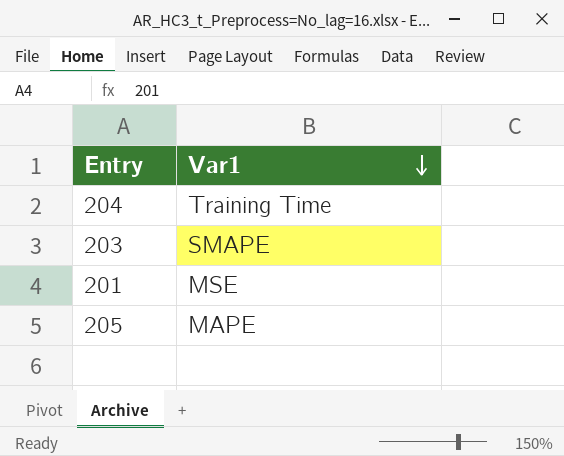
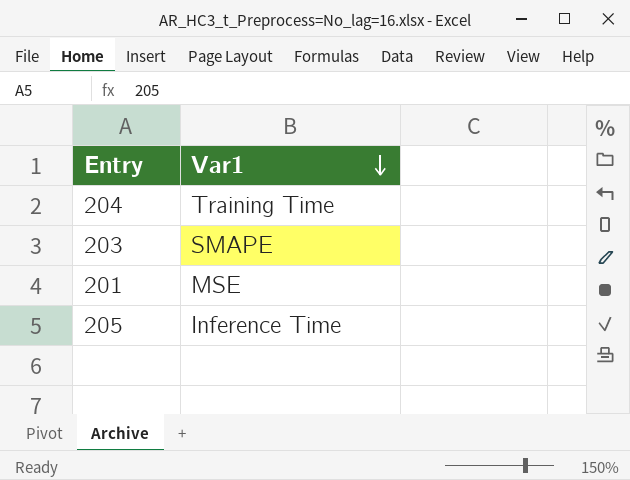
205 | Var1: MAPE -> Inference Time

